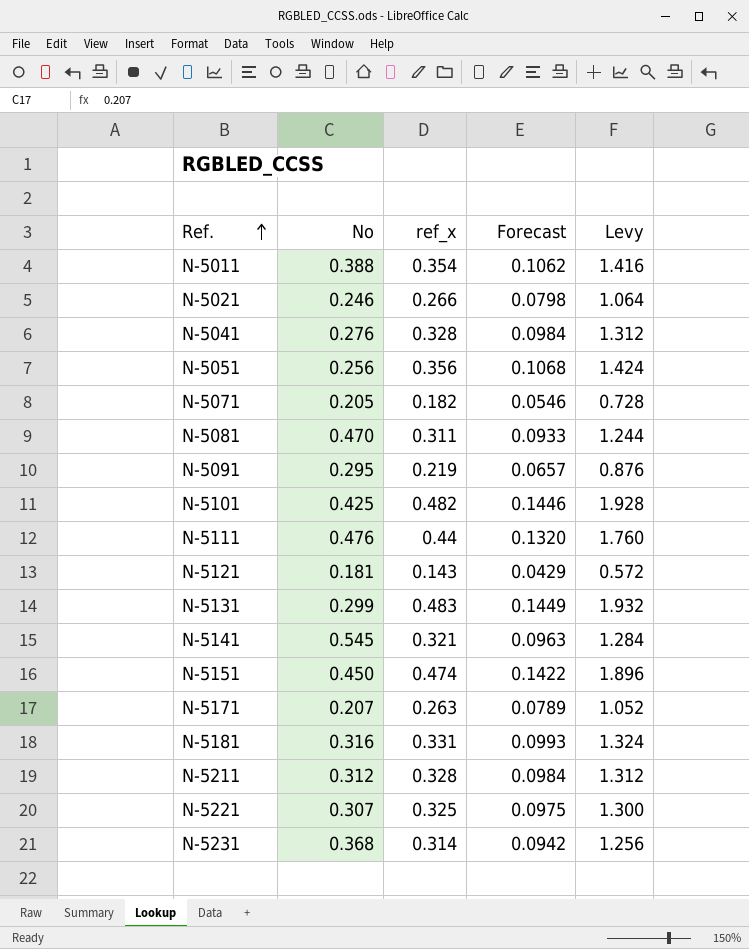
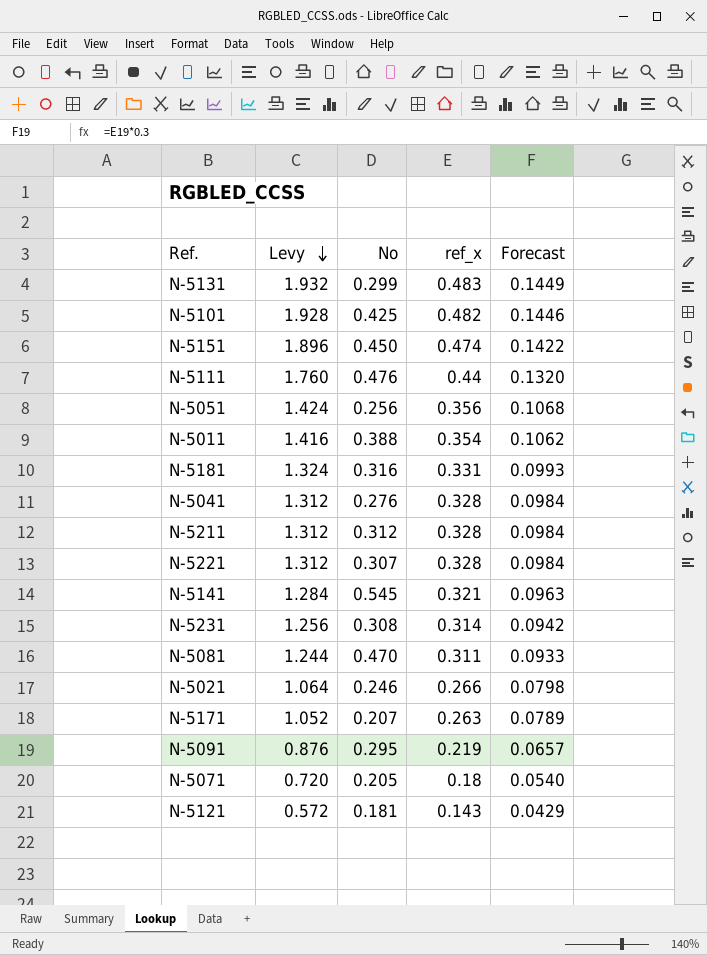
row order: Ref. ascending -> Levy descending
column Levy | position: 5 -> 2
N-5221 | Levy: 1.300 -> 1.312
N-5221 | ref_x: 0.325 -> 0.328
N-5221 | Forecast: 0.0975 -> 0.0984
N-5231 | No: 0.368 -> 0.308
N-5071 | Levy: 0.728 -> 0.720
N-5071 | ref_x: 0.182 -> 0.18
N-5071 | Forecast: 0.0546 -> 0.0540

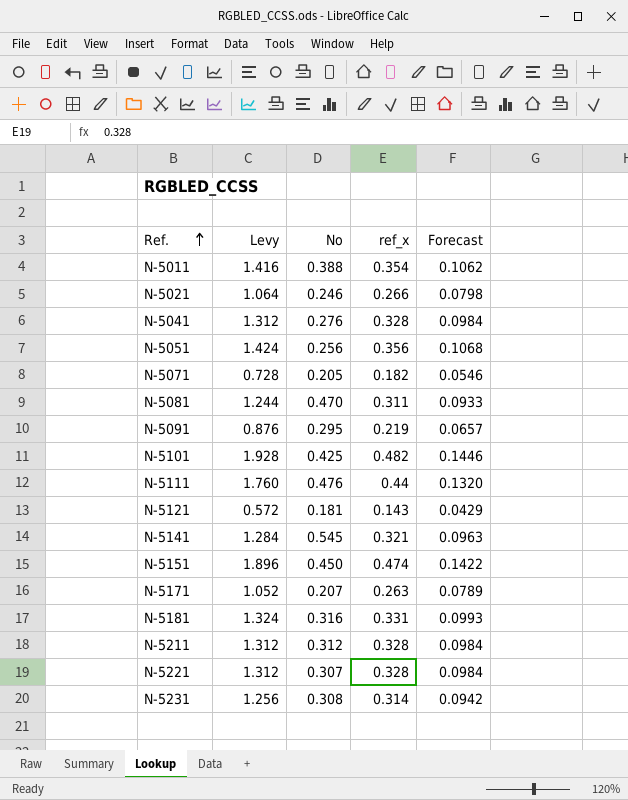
row order: Levy descending -> Ref. ascending
row N-5131: 1.932 | 0.299 | 0.483 | 0.1449 -> none
N-5071 | Levy: 0.720 -> 0.728
N-5071 | ref_x: 0.18 -> 0.182
N-5071 | Forecast: 0.0540 -> 0.0546

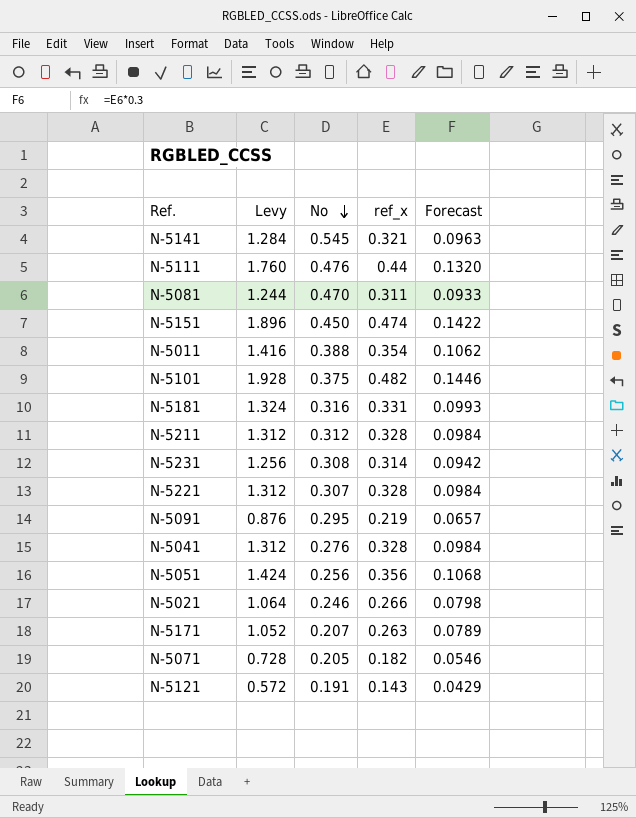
row order: Ref. ascending -> No descending
N-5101 | No: 0.425 -> 0.375
N-5121 | No: 0.181 -> 0.191

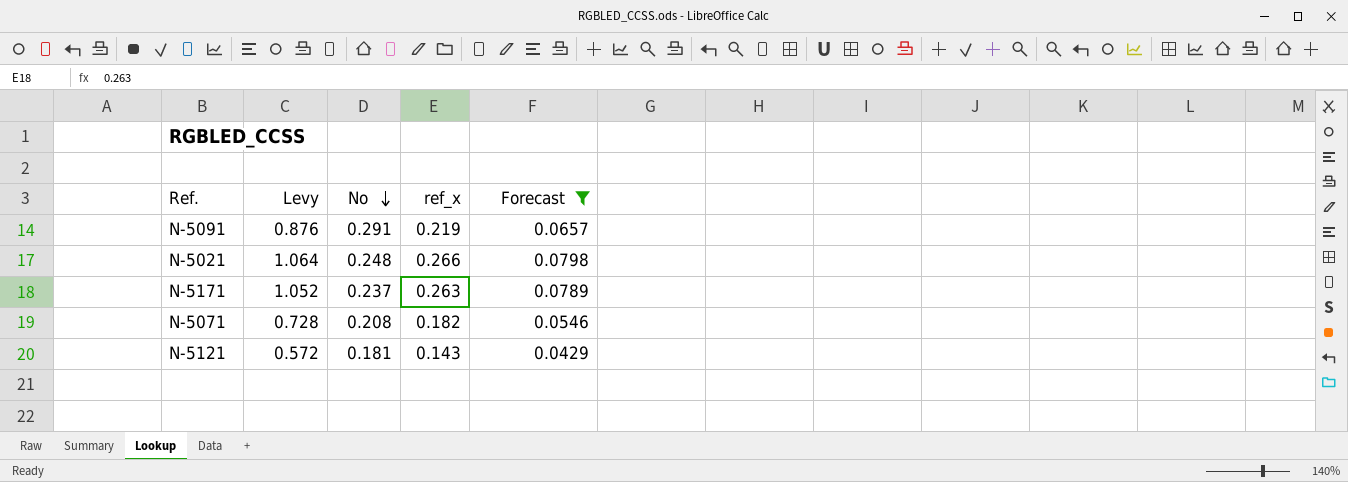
filter: none -> Forecast <= 0.0798
N-5091 | No: 0.295 -> 0.291
N-5021 | No: 0.246 -> 0.248
N-5171 | No: 0.207 -> 0.237
N-5071 | No: 0.205 -> 0.208
N-5121 | No: 0.191 -> 0.181

